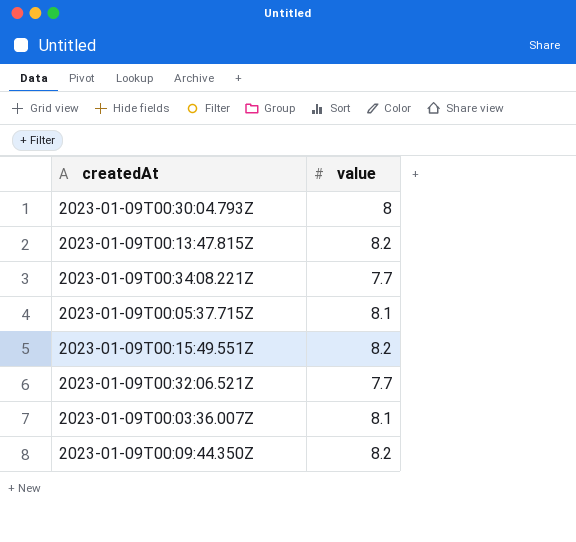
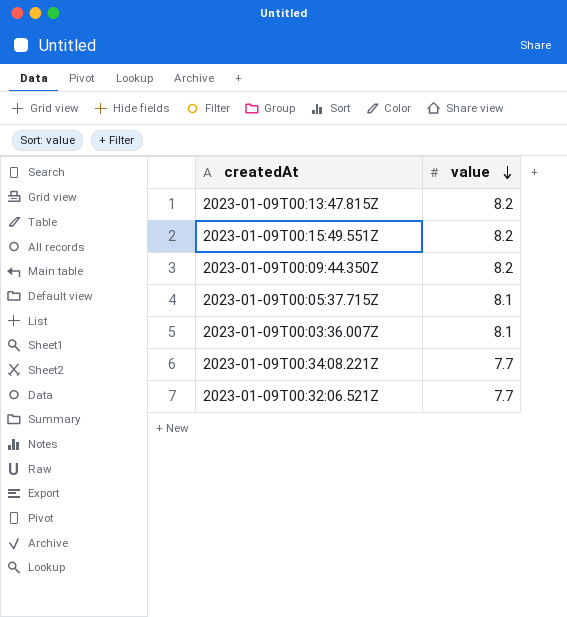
row order: none -> value descending
row 2023-01-09T00:30:04.793Z: 8 -> none

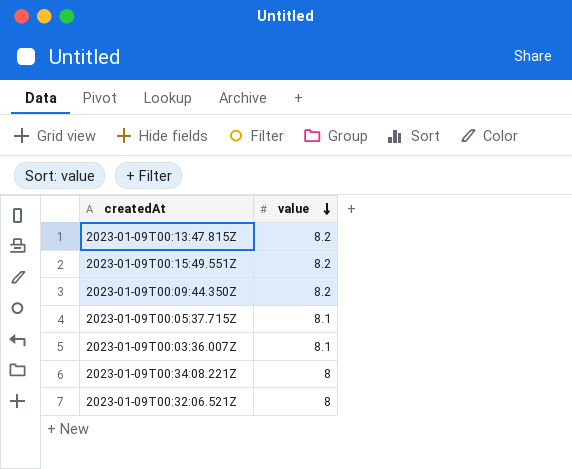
2023-01-09T00:34:08.221Z | value: 7.7 -> 8
2023-01-09T00:32:06.521Z | value: 7.7 -> 8

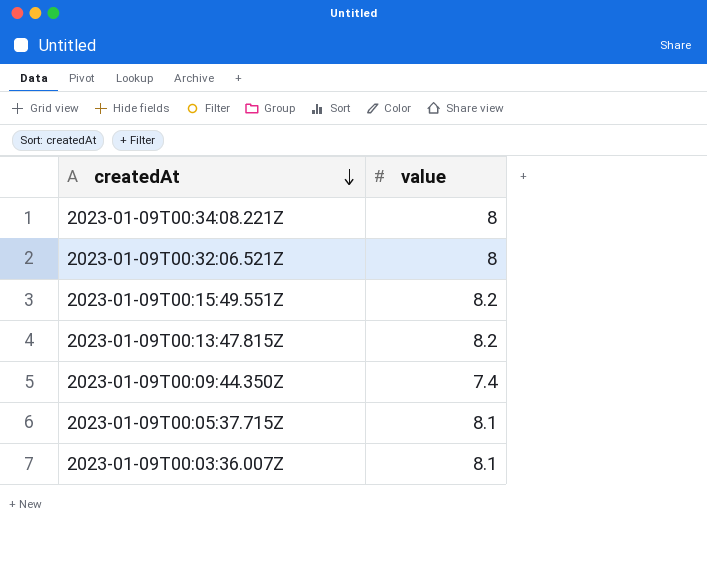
row order: value descending -> createdAt descending
2023-01-09T00:09:44.350Z | value: 8.2 -> 7.4

